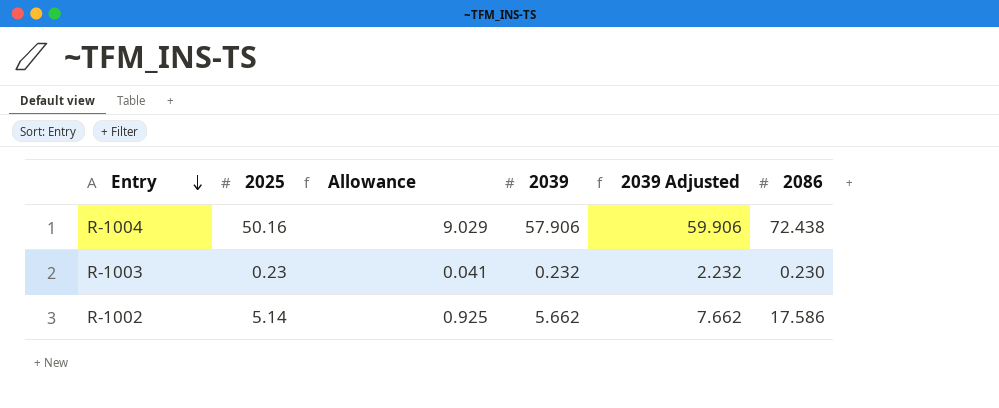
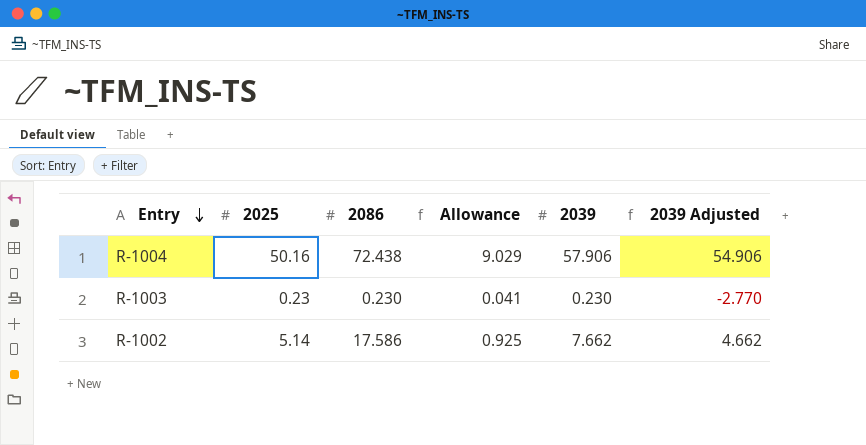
column 2086 | position: 6 -> 3
column 2039 Adjusted | formula: [2039] + 2 -> [2039] - 3
R-1003 | 2039: 0.232 -> 0.230
R-1002 | 2039: 5.662 -> 7.662

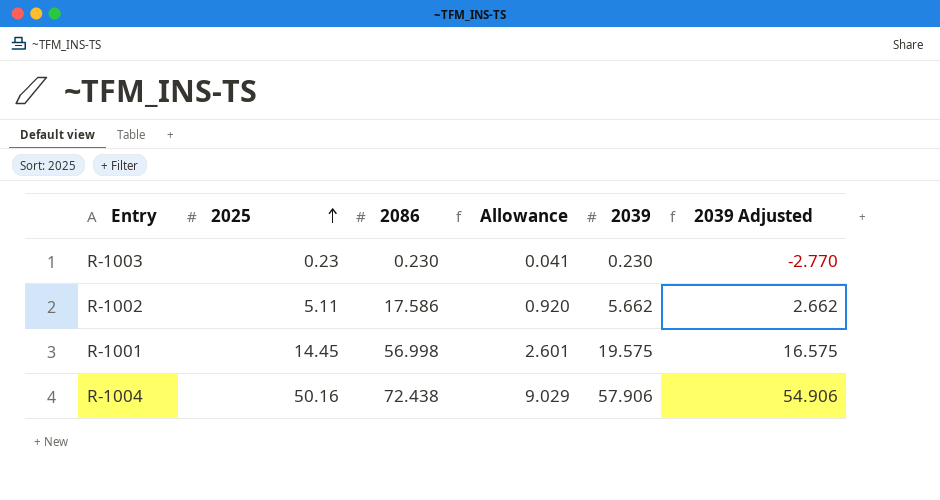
row order: Entry descending -> 2025 ascending
R-1002 | 2025: 5.14 -> 5.11
R-1002 | Allowance: 0.925 -> 0.920
R-1002 | 2039: 7.662 -> 5.662
R-1002 | 2039 Adjusted: 4.662 -> 2.662
row R-1001: none -> 14.45 | 56.998 | 2.601 | 19.575 | 16.575

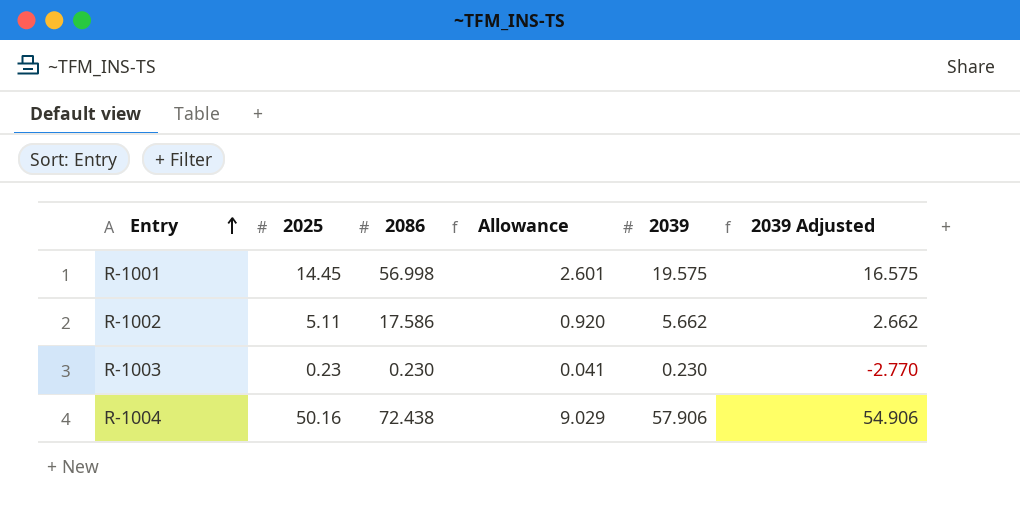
row order: 2025 ascending -> Entry ascending

